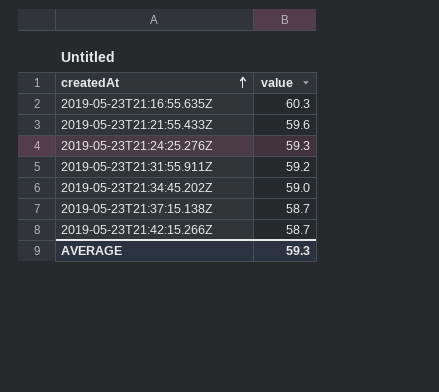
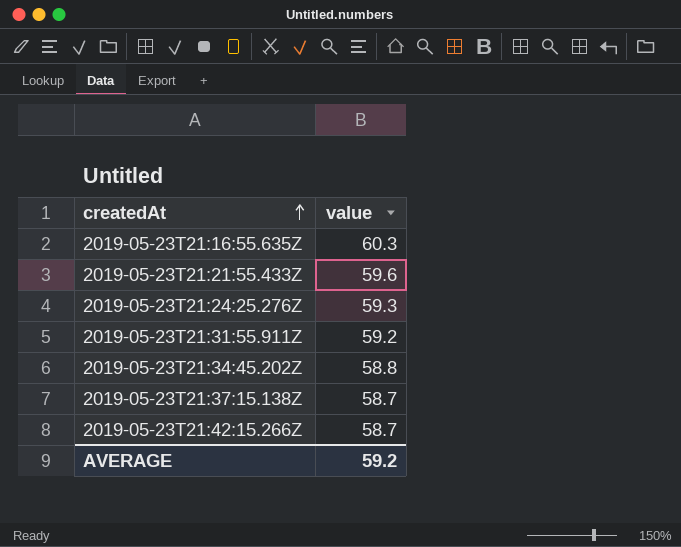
2019-05-23T21:34:45.202Z | value: 59.0 -> 58.8
AVERAGE | value: 59.3 -> 59.2

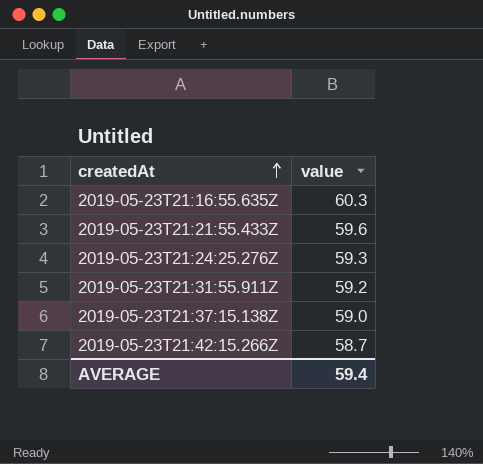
row 2019-05-23T21:34:45.202Z: 58.8 -> none
2019-05-23T21:37:15.138Z | value: 58.7 -> 59.0
AVERAGE | value: 59.2 -> 59.4

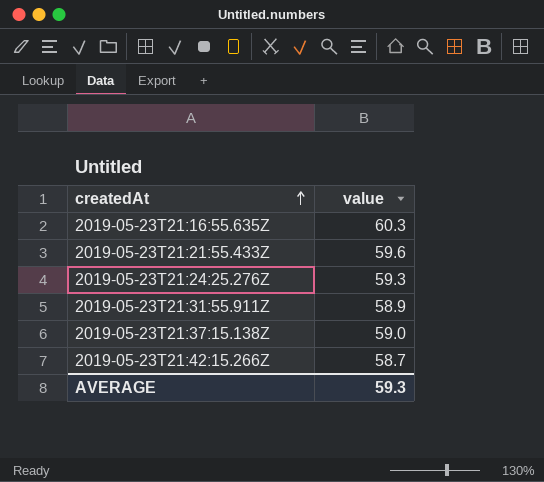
2019-05-23T21:31:55.911Z | value: 59.2 -> 58.9
AVERAGE | value: 59.4 -> 59.3

